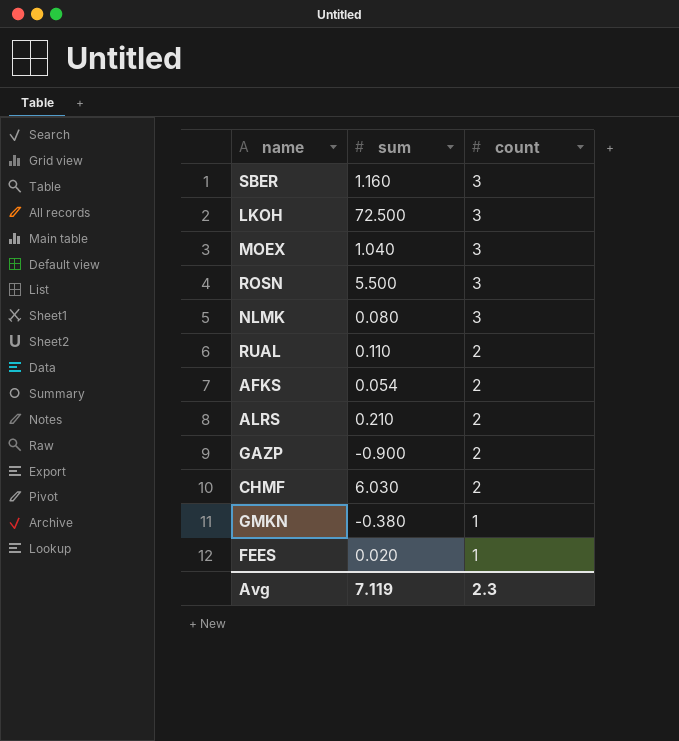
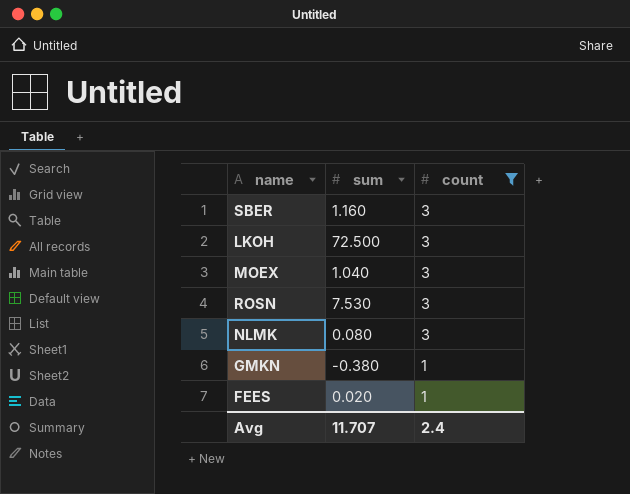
filter: none -> count != 2
ROSN | sum: 5.500 -> 7.530
Avg | sum: 7.119 -> 11.707
Avg | count: 2.3 -> 2.4

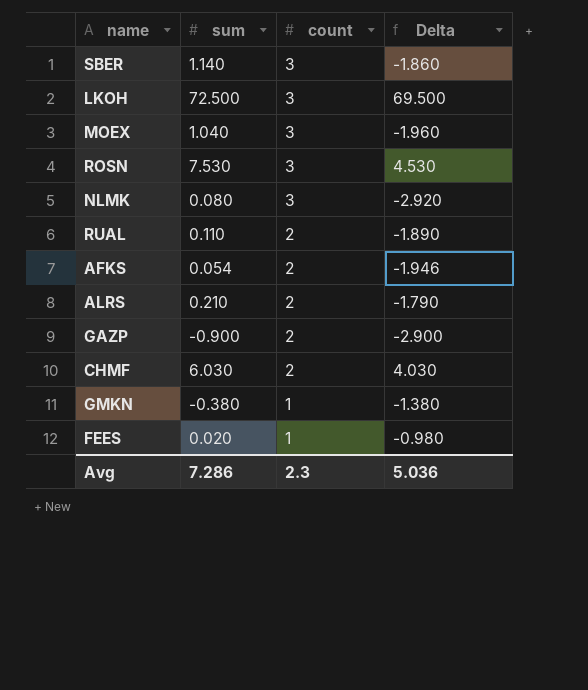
filter: count != 2 -> none
column Delta | formula: none -> [sum] - [count]
SBER | sum: 1.160 -> 1.140
Avg | sum: 11.707 -> 7.286
Avg | count: 2.4 -> 2.3

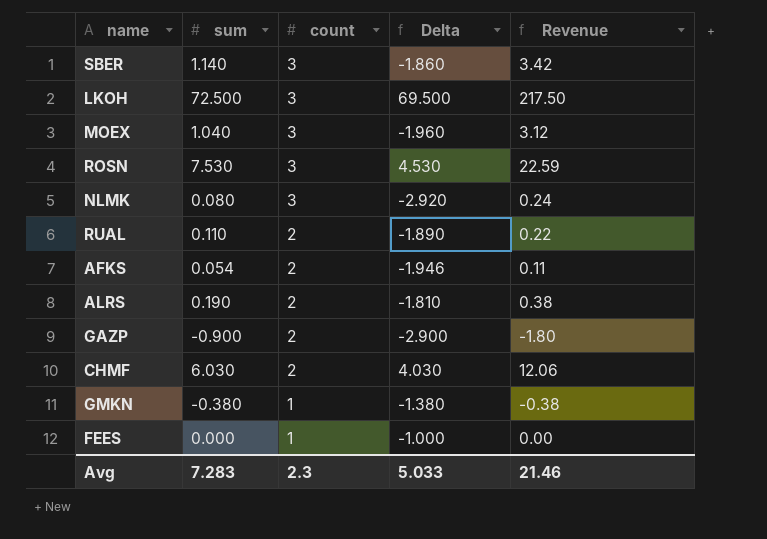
column Revenue | formula: none -> [sum] * [count]
ALRS | sum: 0.210 -> 0.190
ALRS | Delta: -1.790 -> -1.810
FEES | sum: 0.020 -> 0.000
FEES | Delta: -0.980 -> -1.000
Avg | sum: 7.286 -> 7.283
Avg | Delta: 5.036 -> 5.033

